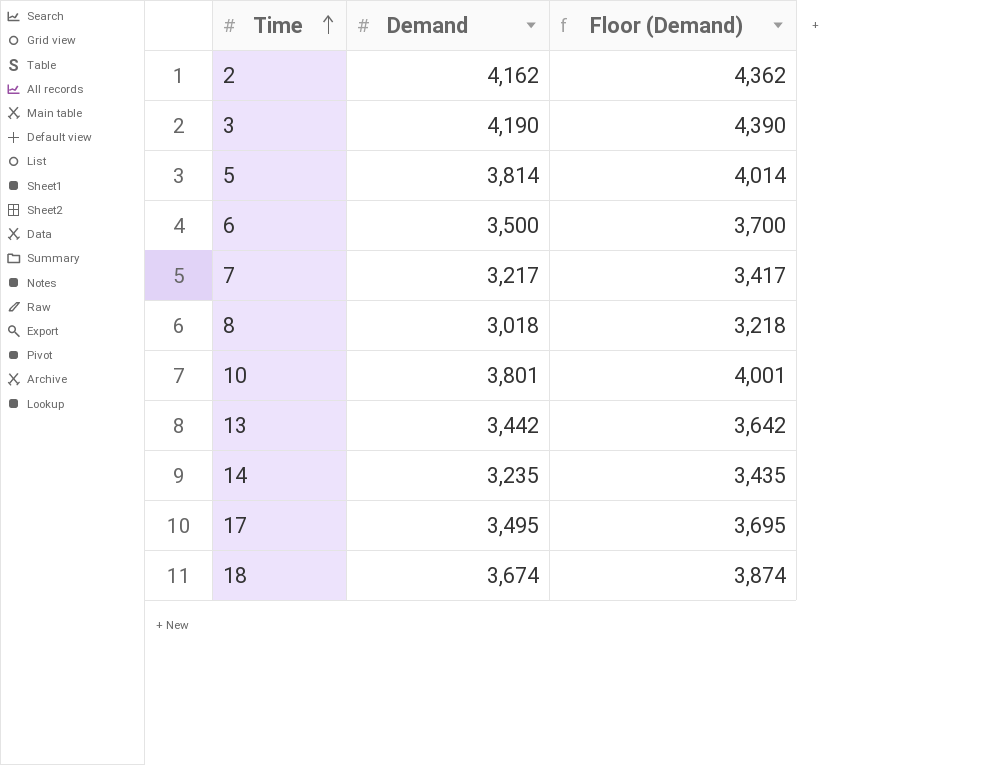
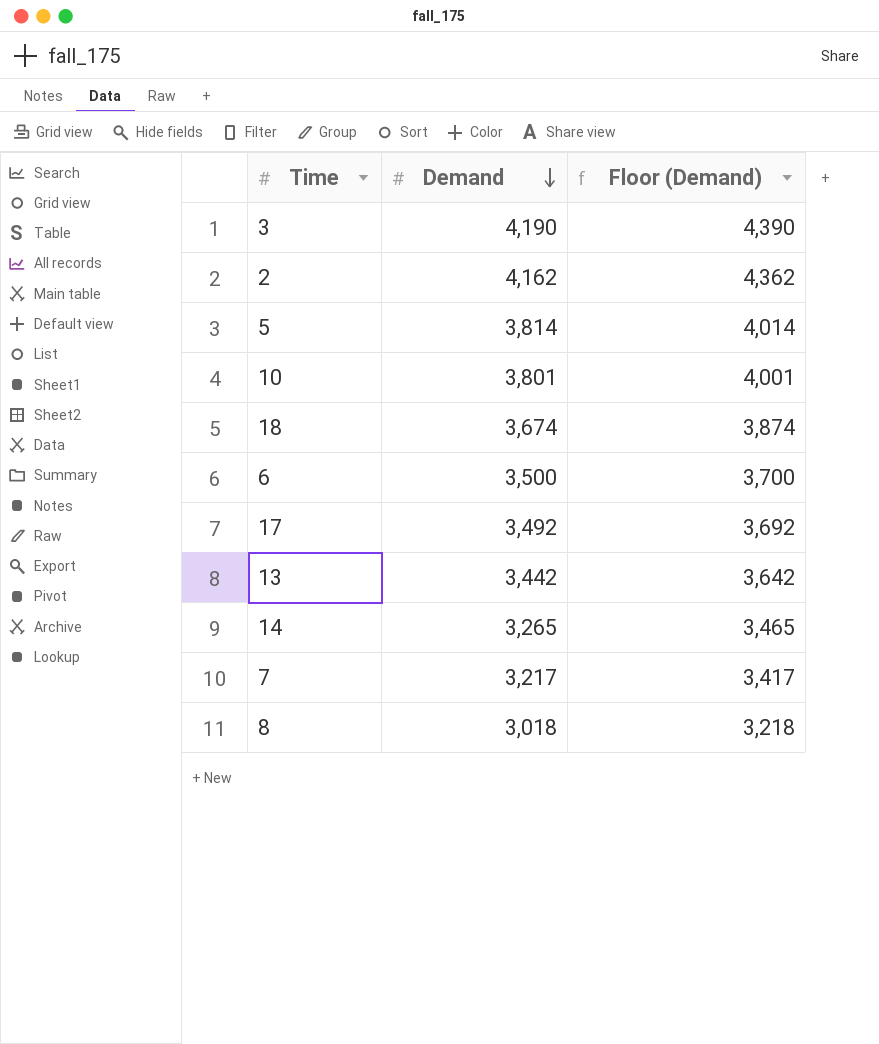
row order: Time ascending -> Demand descending
17 | Demand: 3,495 -> 3,492
17 | Floor (Demand): 3,695 -> 3,692
14 | Demand: 3,235 -> 3,265
14 | Floor (Demand): 3,435 -> 3,465

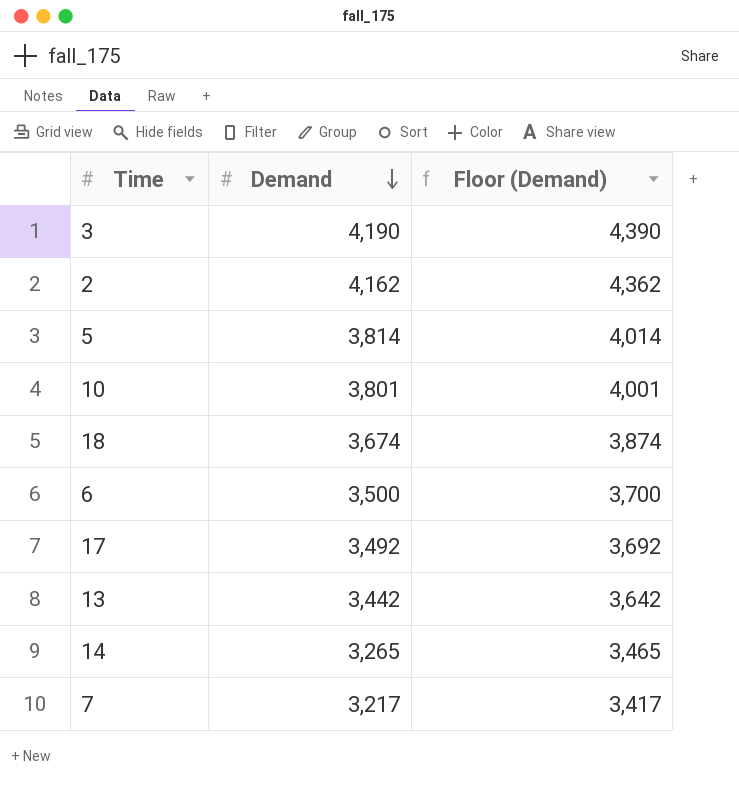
row 8: 3,018 | 3,218 -> none

